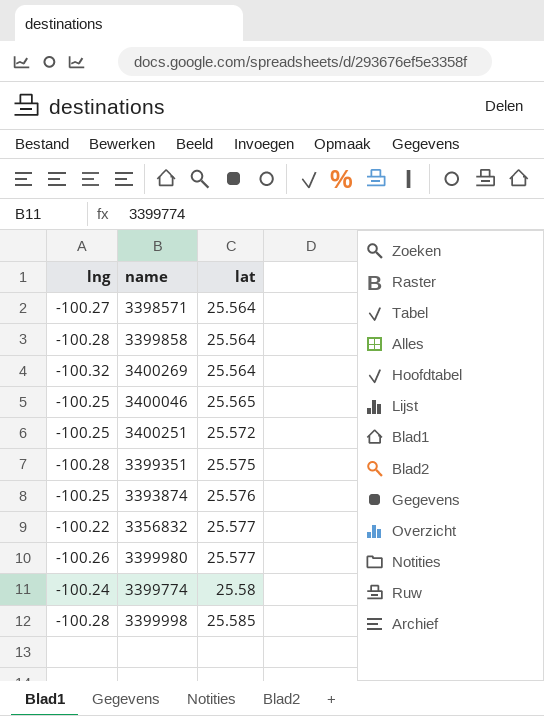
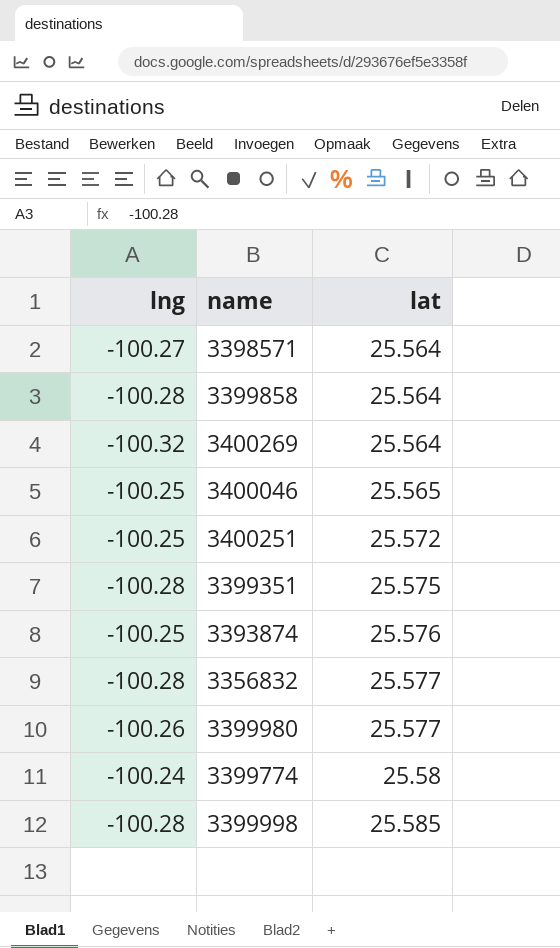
3356832 | lng: -100.22 -> -100.28

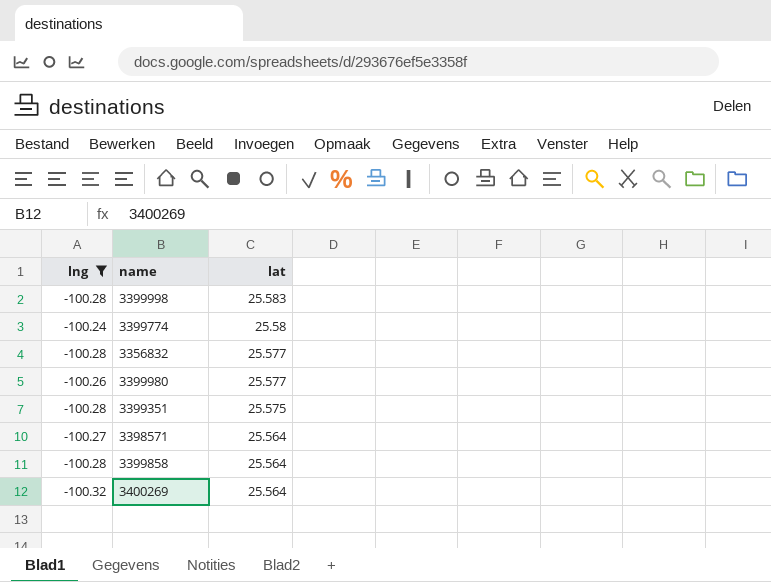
filter: none -> lng != -100.25
row order: lat ascending -> lat descending
3399998 | lat: 25.585 -> 25.583

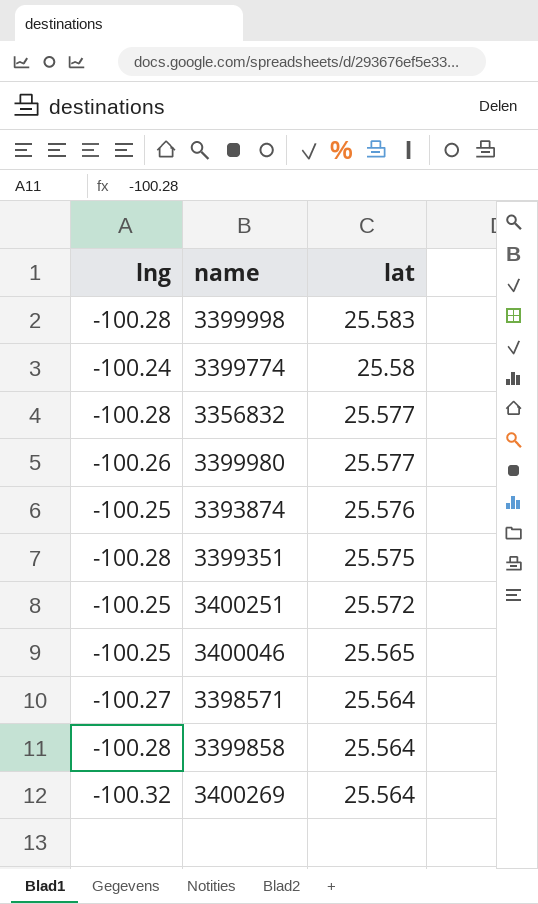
filter: lng != -100.25 -> none

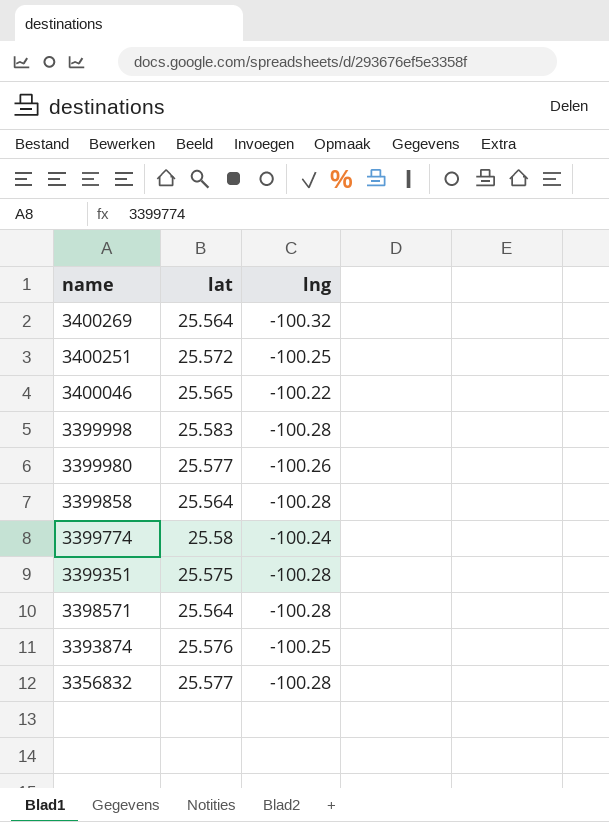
row order: lat descending -> name descending
column lng | position: 1 -> 3
3400046 | lng: -100.25 -> -100.22
3398571 | lng: -100.27 -> -100.28

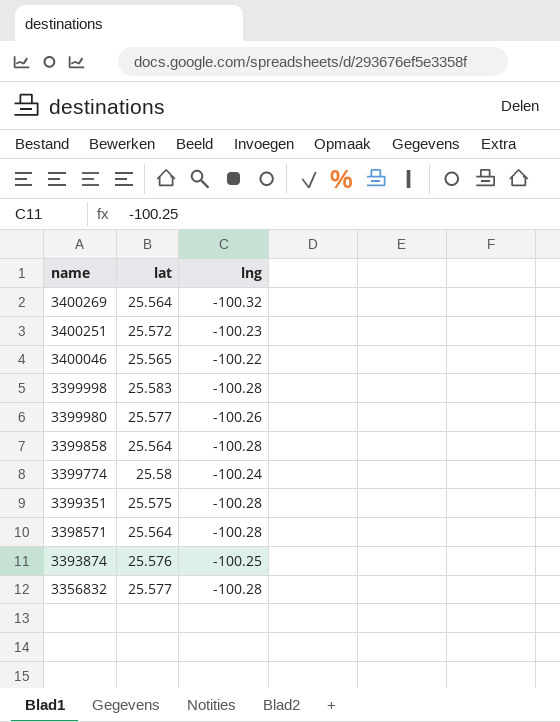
3400251 | lng: -100.25 -> -100.23

